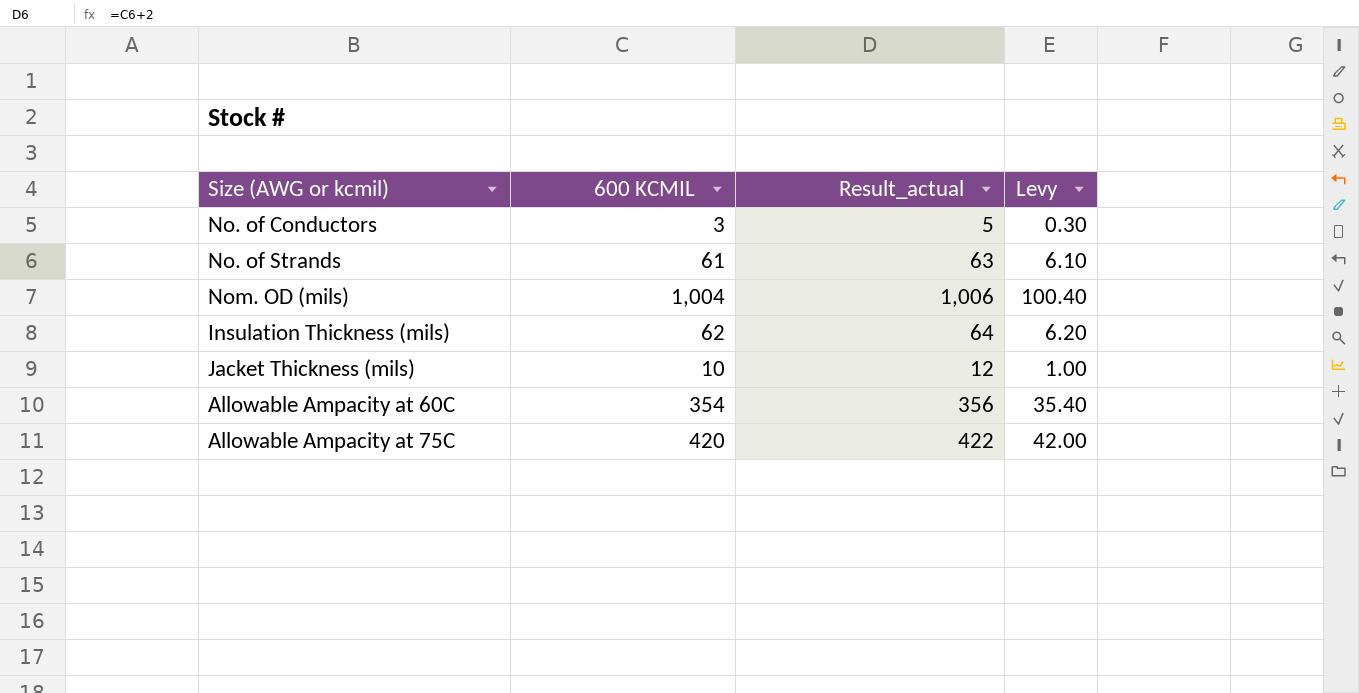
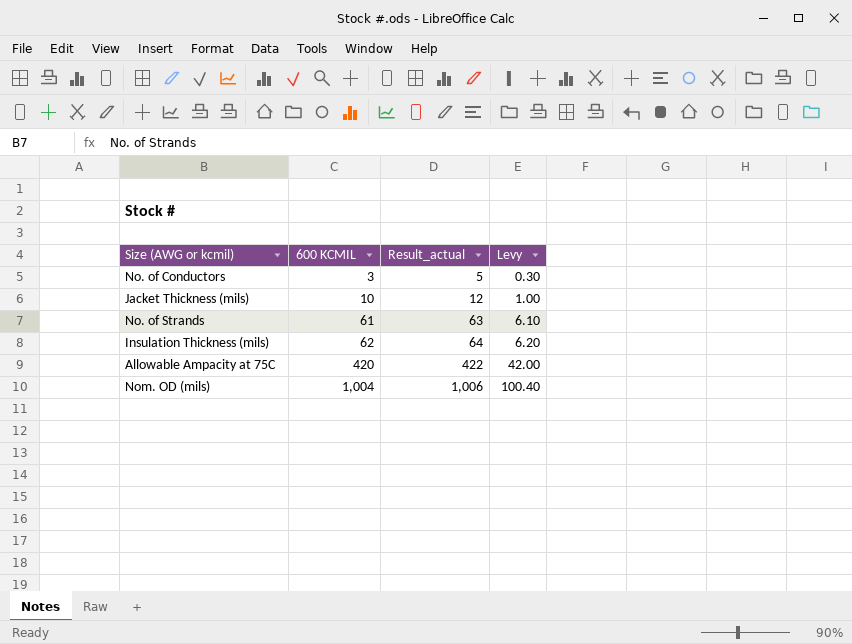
row order: none -> 600 KCMIL ascending
row Allowable Ampacity at 60C: 354 | 356 | 35.40 -> none

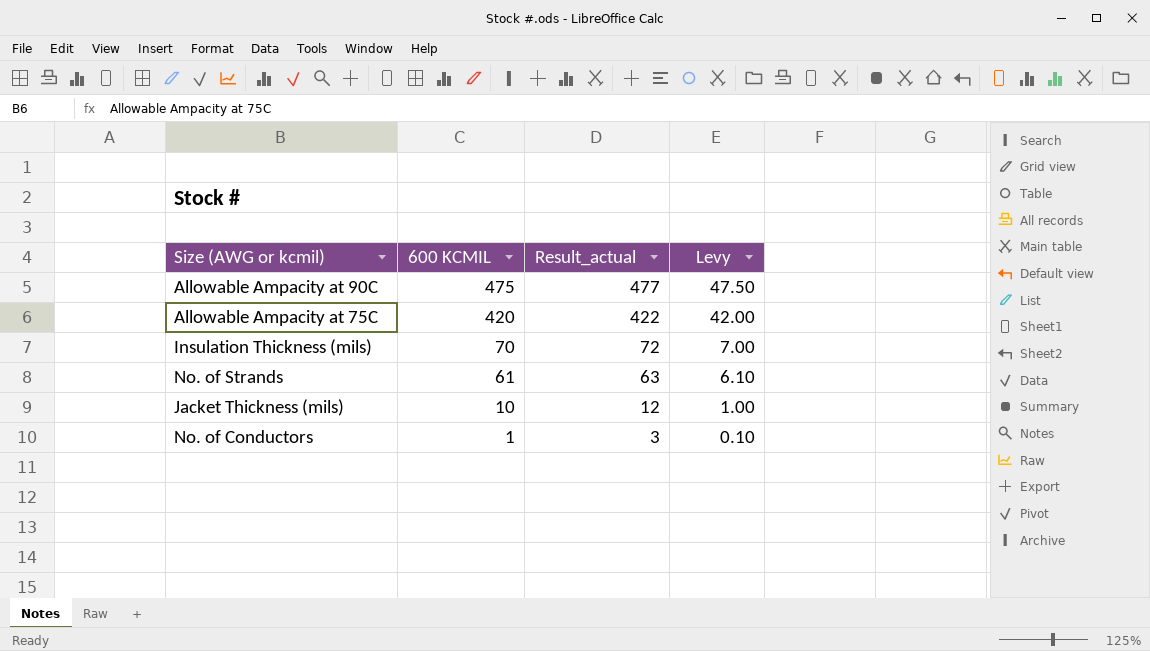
row order: 600 KCMIL ascending -> 600 KCMIL descending
row Nom. OD (mils): 1,004 | 1,006 | 100.40 -> none
row Allowable Ampacity at 90C: none -> 475 | 477 | 47.50
Insulation Thickness (mils) | 600 KCMIL: 62 -> 70
Insulation Thickness (mils) | Result_actual: 64 -> 72
Insulation Thickness (mils) | Levy: 6.20 -> 7.00
No. of Conductors | 600 KCMIL: 3 -> 1
No. of Conductors | Result_actual: 5 -> 3
No. of Conductors | Levy: 0.30 -> 0.10

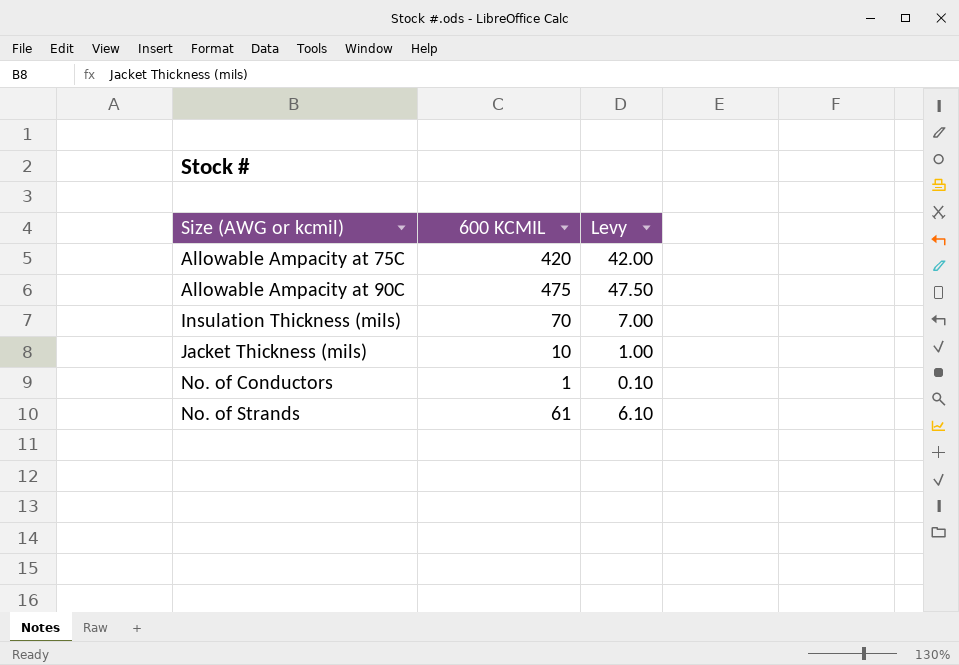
row order: 600 KCMIL descending -> Size (AWG or kcmil) ascending
column Result_actual | formula: [600 KCMIL] + 2 -> none

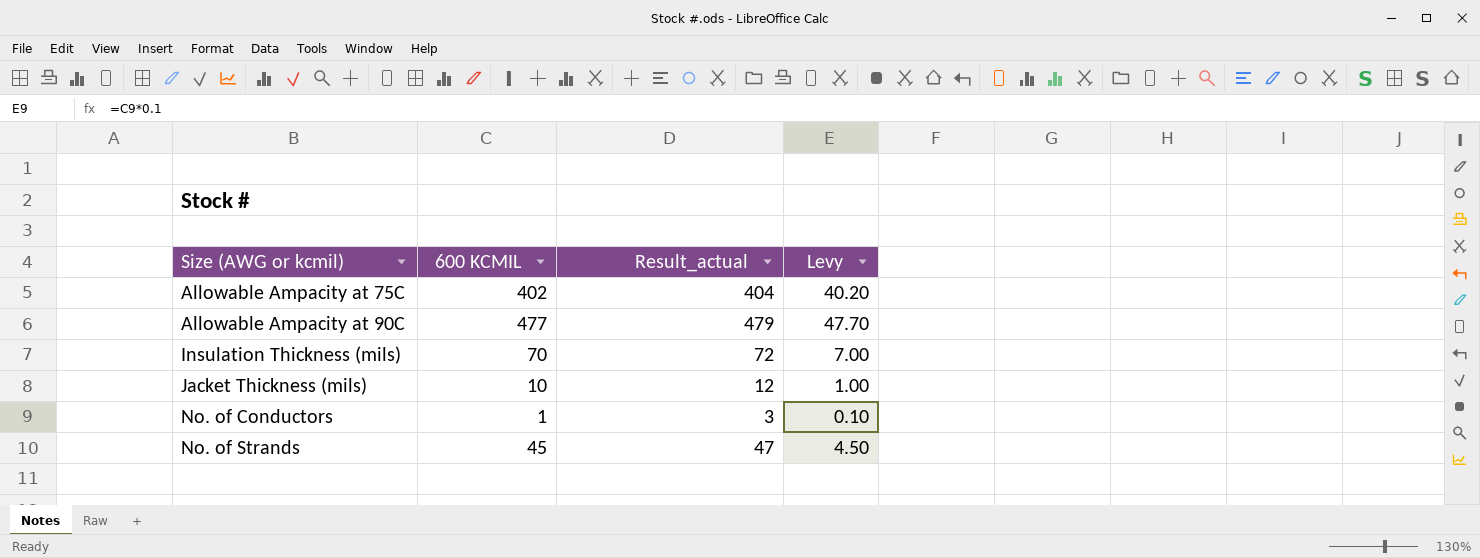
column Result_actual | formula: none -> [600 KCMIL] + 2
Allowable Ampacity at 75C | 600 KCMIL: 420 -> 402
Allowable Ampacity at 75C | Levy: 42.00 -> 40.20
Allowable Ampacity at 90C | 600 KCMIL: 475 -> 477
Allowable Ampacity at 90C | Levy: 47.50 -> 47.70
No. of Strands | 600 KCMIL: 61 -> 45
No. of Strands | Levy: 6.10 -> 4.50

